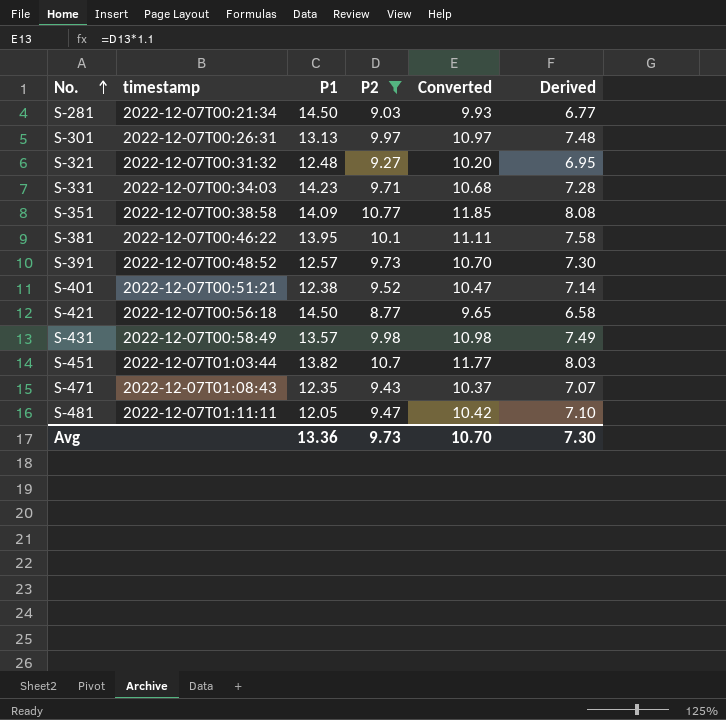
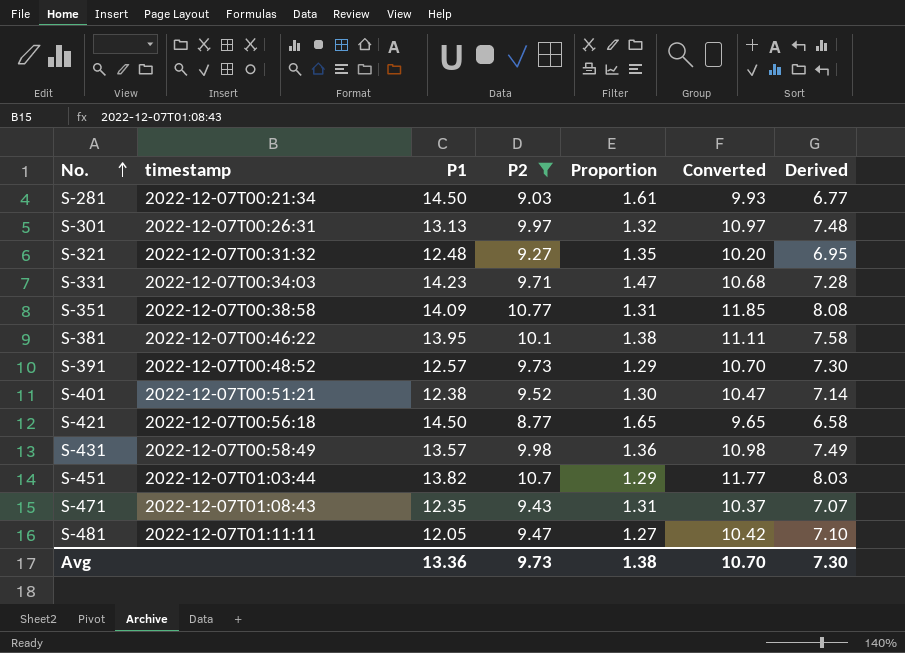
column Proportion | formula: none -> [P1] / [P2]

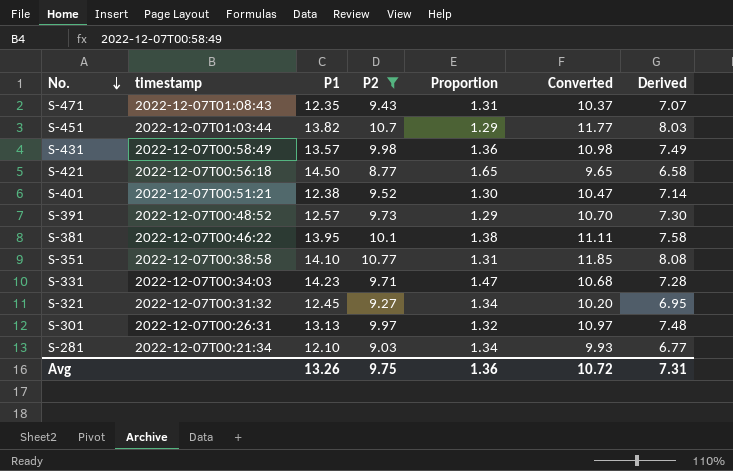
row order: No. ascending -> No. descending
row S-481: 2022-12-07T01:11:11 | 12.05 | 9.47 | 1.27 | 10.42 | 7.10 -> none
S-351 | P1: 14.09 -> 14.10
S-321 | P1: 12.48 -> 12.45
S-321 | Proportion: 1.35 -> 1.34
S-281 | P1: 14.50 -> 12.10
S-281 | Proportion: 1.61 -> 1.34
Avg | P1: 13.36 -> 13.26
Avg | P2: 9.73 -> 9.75
Avg | Proportion: 1.38 -> 1.36
Avg | Converted: 10.70 -> 10.72
Avg | Derived: 7.30 -> 7.31

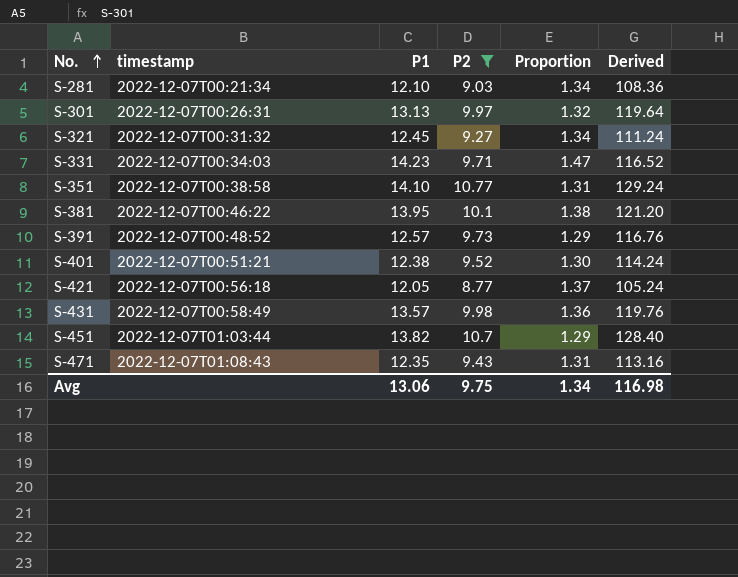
row order: No. descending -> No. ascending
column Converted | formula: [P2] * 1.1 -> none
column Derived | formula: [P2] * 0.75 -> [P2] * 12
S-421 | P1: 14.50 -> 12.05
S-421 | Proportion: 1.65 -> 1.37
Avg | P1: 13.26 -> 13.06
Avg | Proportion: 1.36 -> 1.34
Avg | Derived: 7.31 -> 116.98

